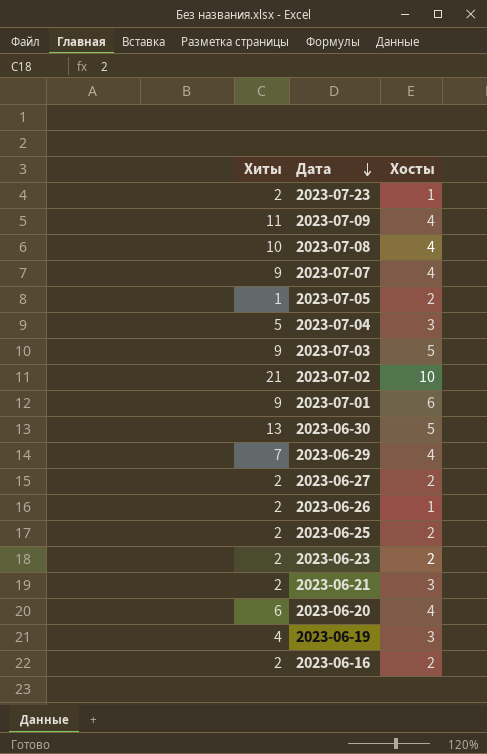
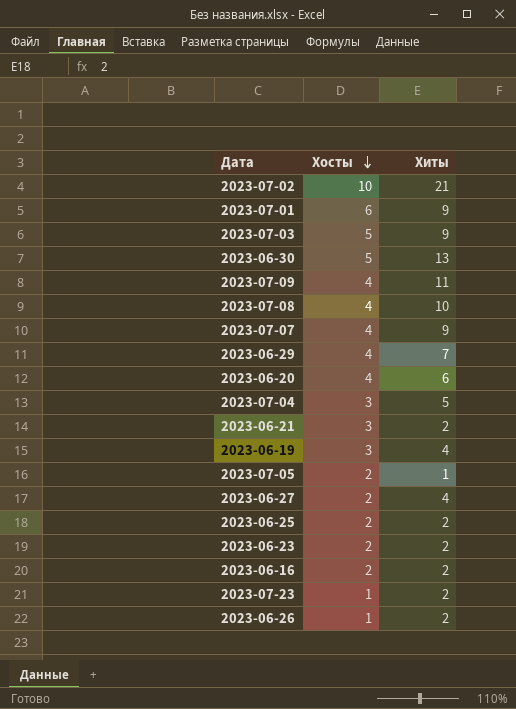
row order: Дата descending -> Хосты descending
column Хиты | position: 1 -> 3
2023-06-27 | Хиты: 2 -> 4

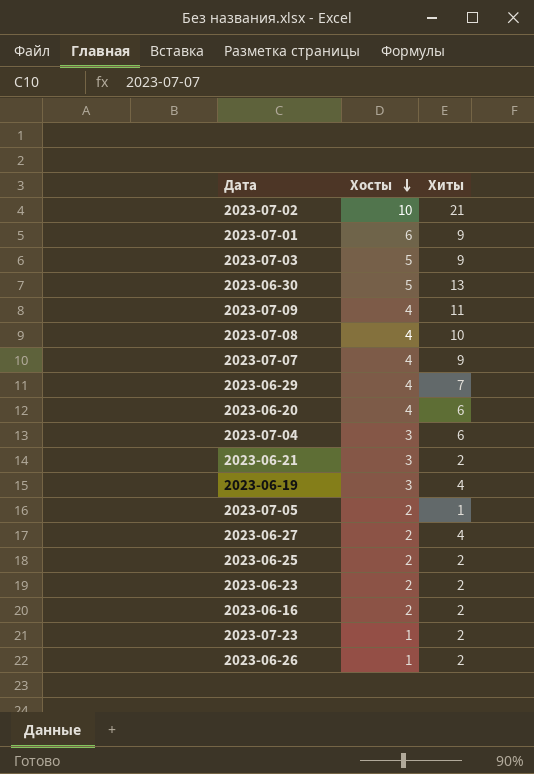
2023-07-04 | Хиты: 5 -> 6

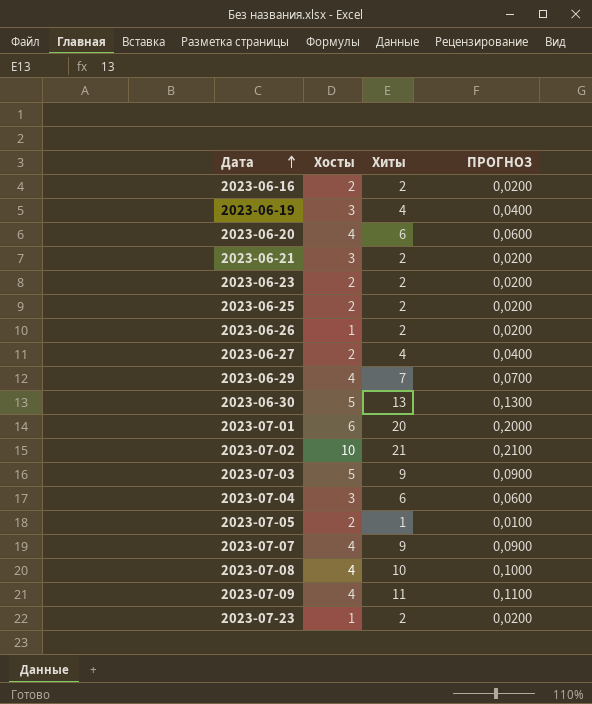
row order: Хосты descending -> Дата ascending
column ПРОГНОЗ | formula: none -> [Хиты] * 0,01
2023-07-01 | Хиты: 9 -> 20

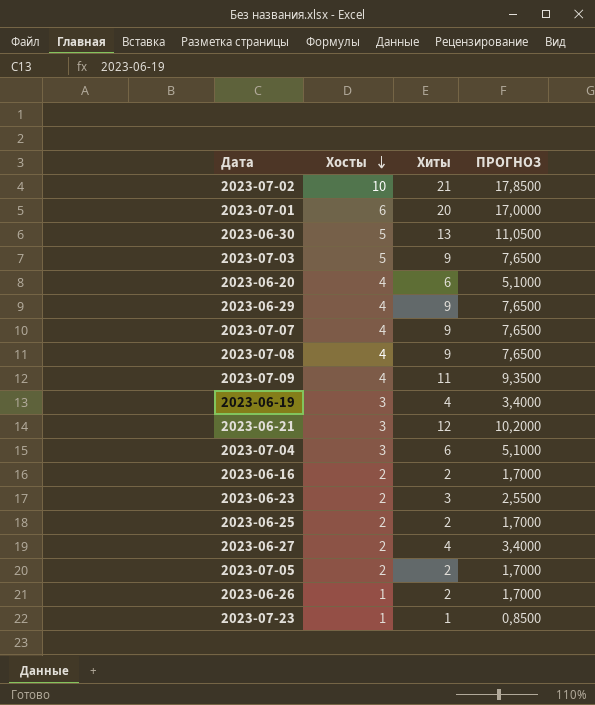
row order: Дата ascending -> Хосты descending
column ПРОГНОЗ | formula: [Хиты] * 0,01 -> [Хиты] * 0,85
2023-06-29 | Хиты: 7 -> 9
2023-07-08 | Хиты: 10 -> 9
2023-06-21 | Хиты: 2 -> 12
2023-06-23 | Хиты: 2 -> 3
2023-07-05 | Хиты: 1 -> 2
2023-07-23 | Хиты: 2 -> 1

